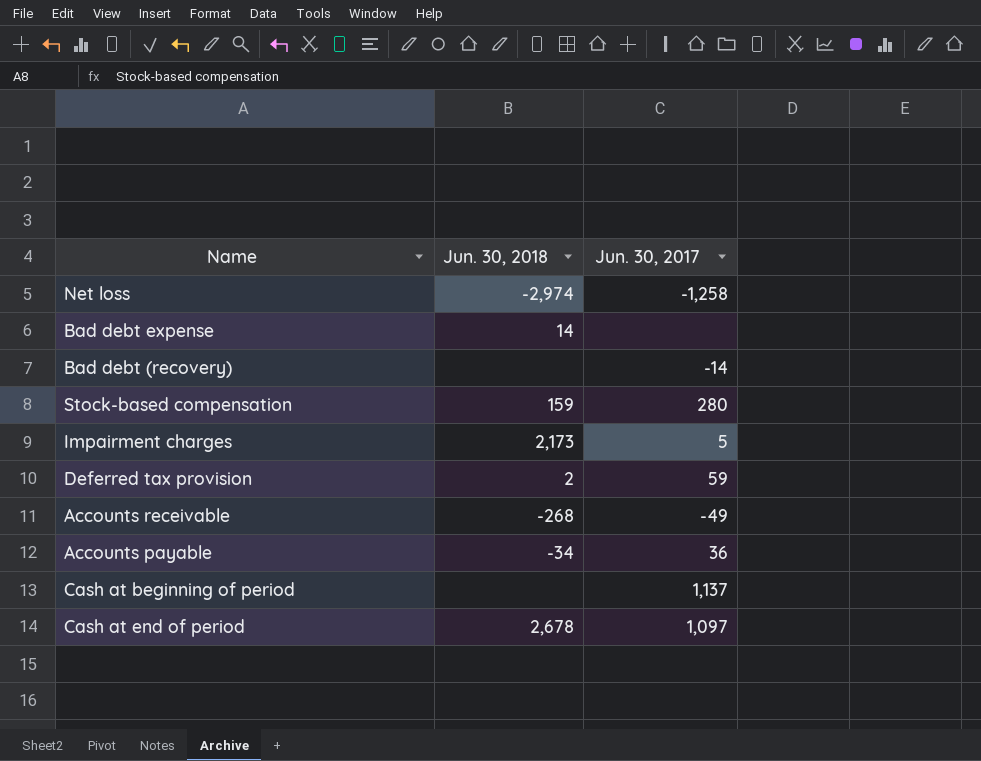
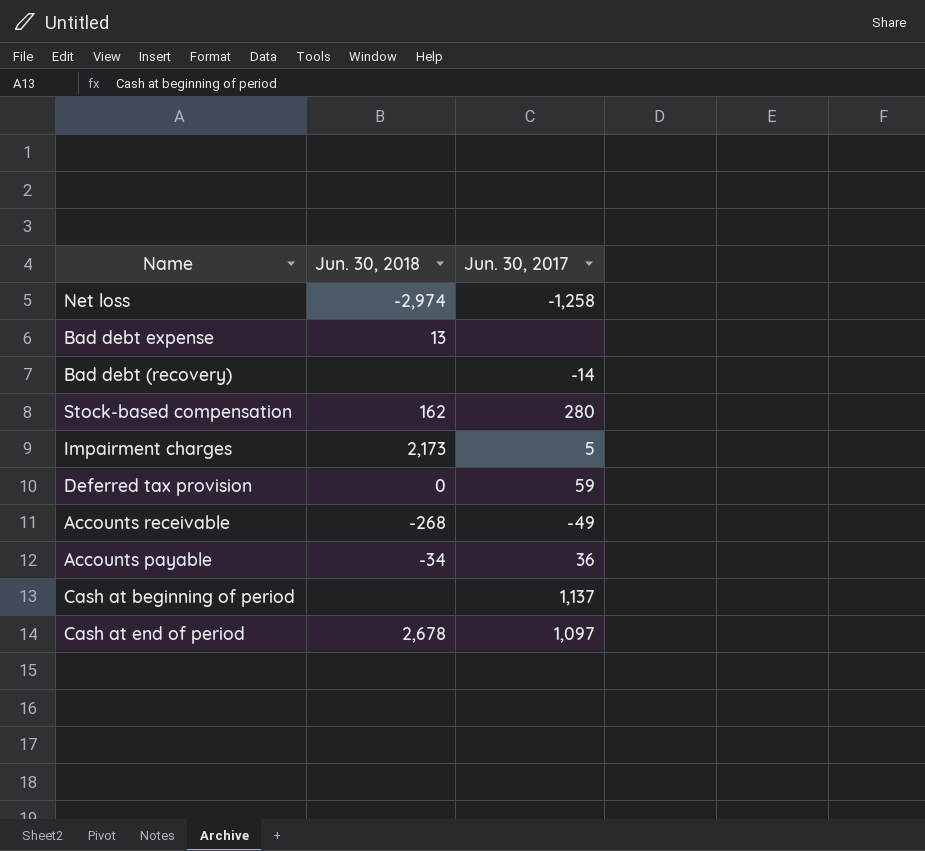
Bad debt expense | Jun. 30, 2018: 14 -> 13
Stock-based compensation | Jun. 30, 2018: 159 -> 162
Deferred tax provision | Jun. 30, 2018: 2 -> 0

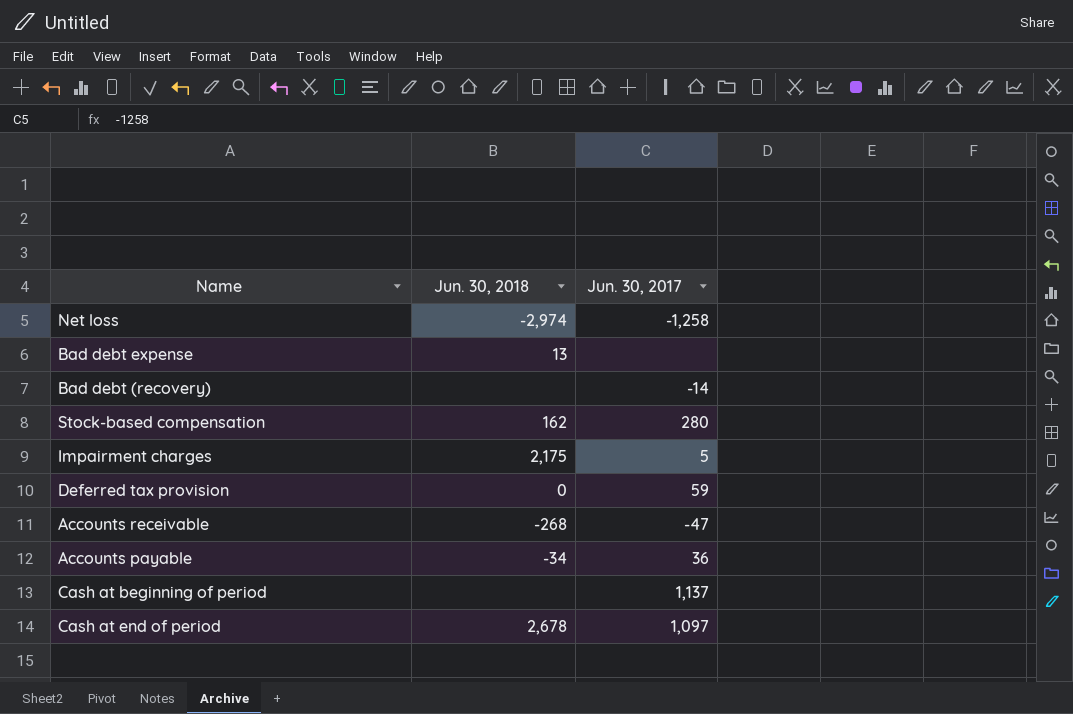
Impairment charges | Jun. 30, 2018: 2,173 -> 2,175
Accounts receivable | Jun. 30, 2017: -49 -> -47

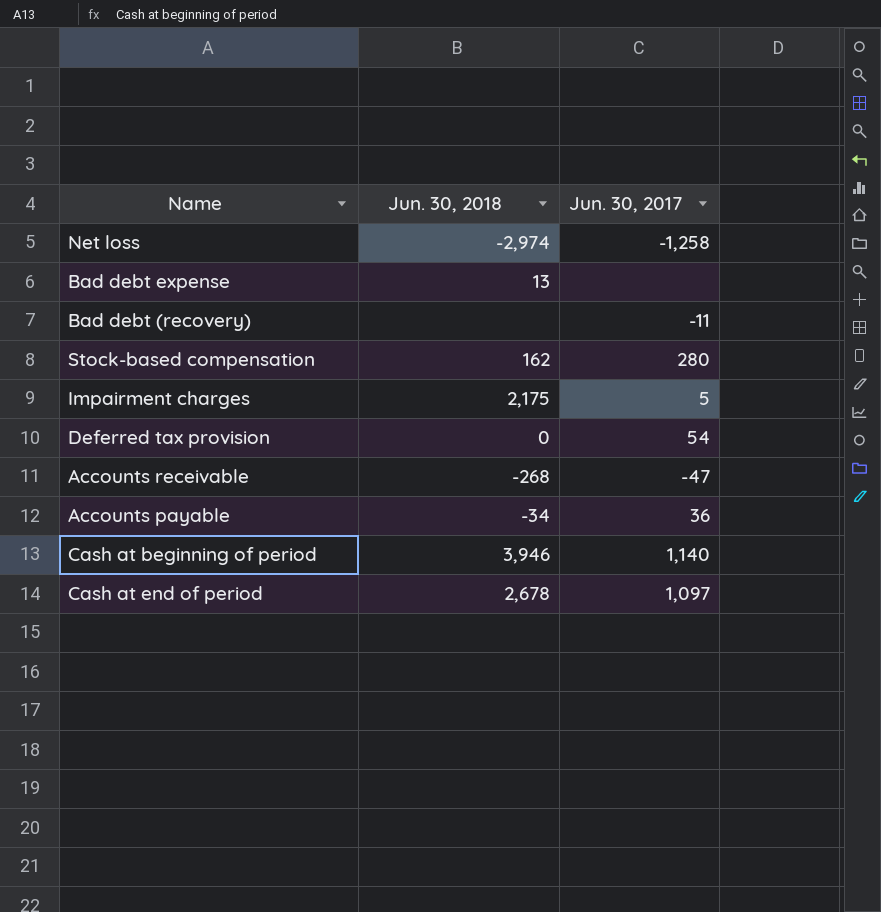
Bad debt (recovery) | Jun. 30, 2017: -14 -> -11
Deferred tax provision | Jun. 30, 2017: 59 -> 54
Cash at beginning of period | Jun. 30, 2018: none -> 3,946
Cash at beginning of period | Jun. 30, 2017: 1,137 -> 1,140

